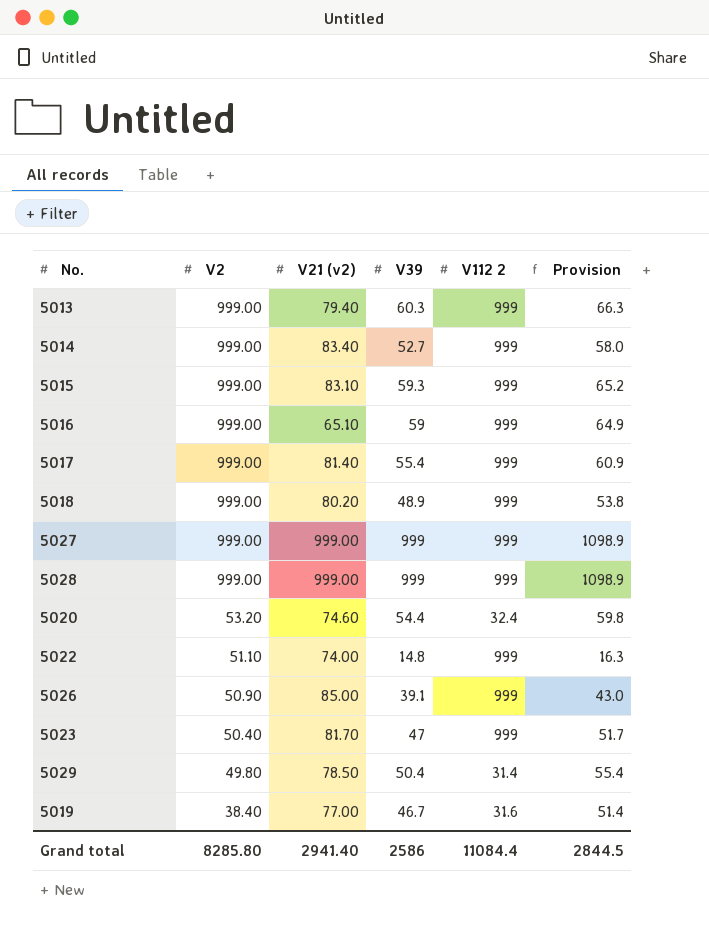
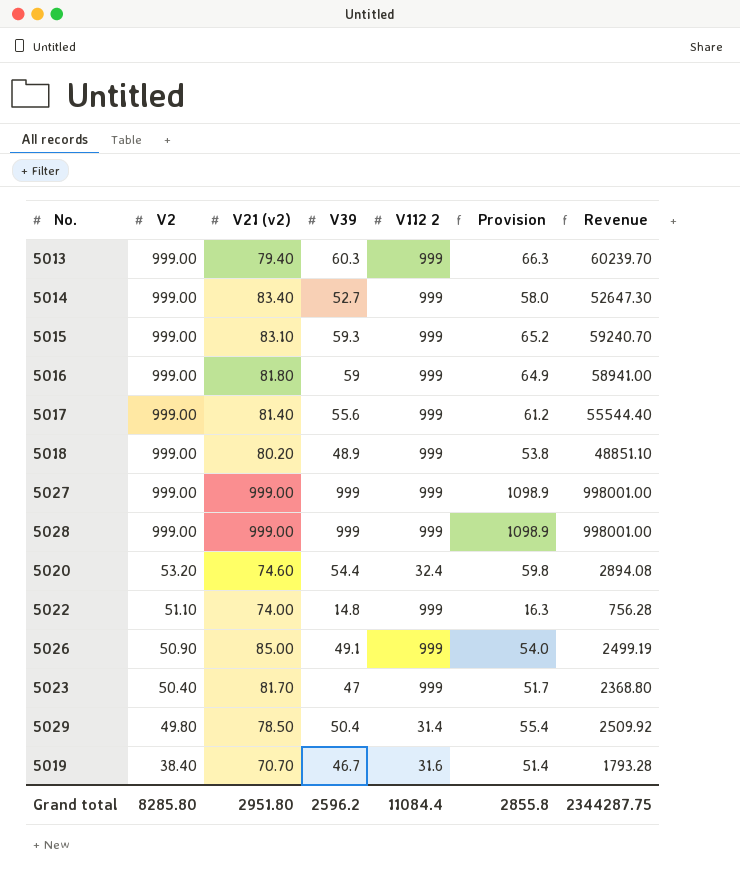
column Revenue | formula: none -> [V2] * [V39]
5016 | V21 (v2): 65.10 -> 81.80
5017 | V39: 55.4 -> 55.6
5017 | Provision: 60.9 -> 61.2
5026 | V39: 39.1 -> 49.1
5026 | Provision: 43.0 -> 54.0
5019 | V21 (v2): 77.00 -> 70.70
Grand total | V21 (v2): 2941.40 -> 2951.80
Grand total | V39: 2586 -> 2596.2
Grand total | Provision: 2844.5 -> 2855.8

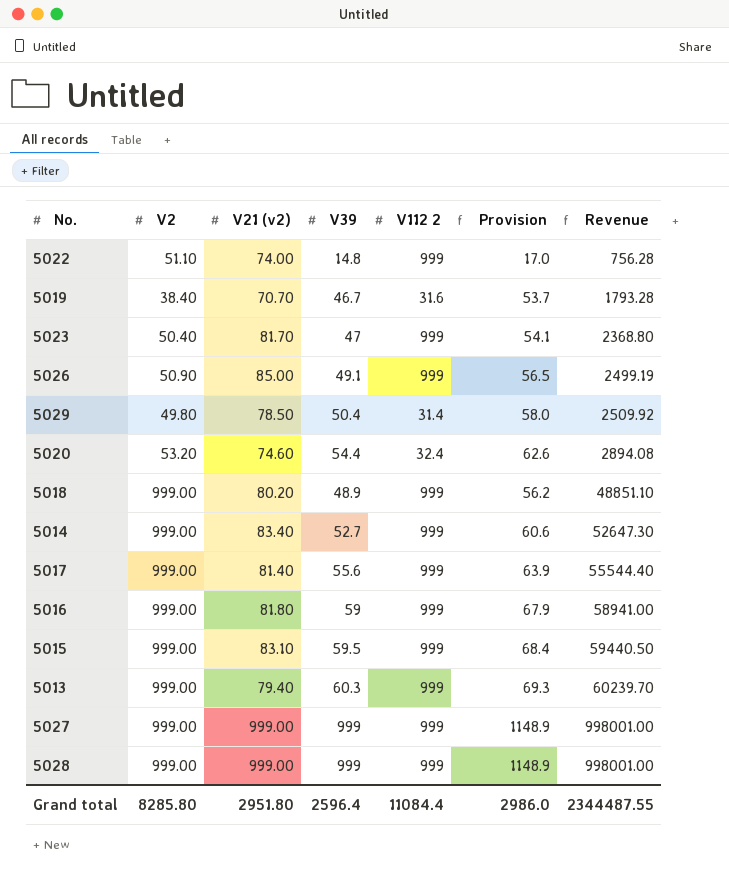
row order: V2 descending -> Revenue ascending
column Provision | formula: [V39] * 1.1 -> [V39] * 1.15
5015 | V39: 59.3 -> 59.5
5015 | Revenue: 59240.70 -> 59440.50
Grand total | V39: 2596.2 -> 2596.4
Grand total | Provision: 2855.8 -> 2986.0
Grand total | Revenue: 2344287.75 -> 2344487.55

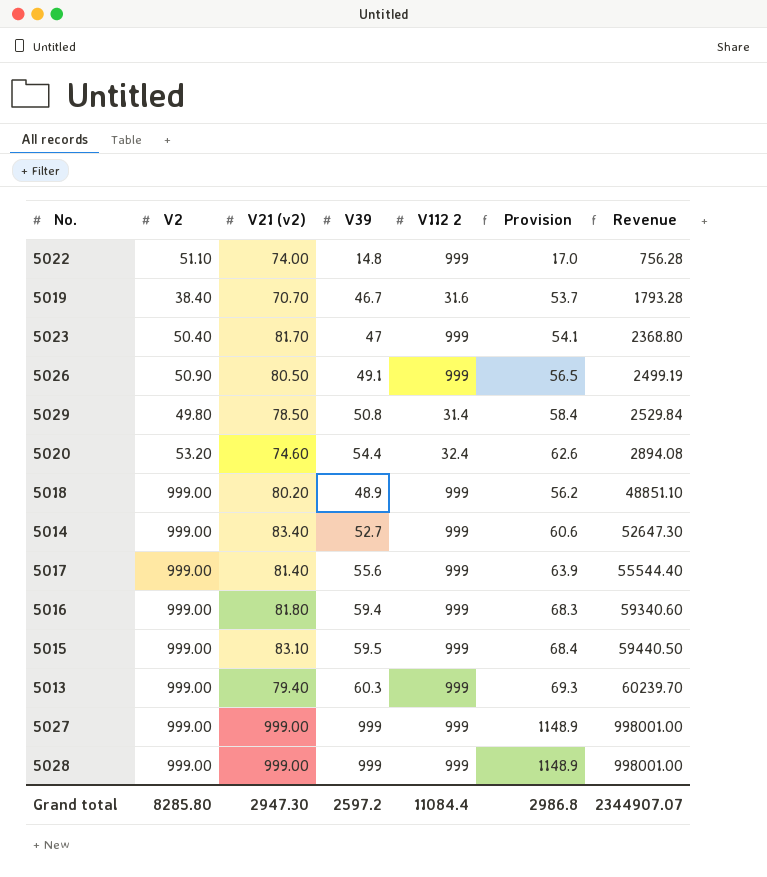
5026 | V21 (v2): 85.00 -> 80.50
5029 | V39: 50.4 -> 50.8
5029 | Provision: 58.0 -> 58.4
5029 | Revenue: 2509.92 -> 2529.84
5016 | V39: 59 -> 59.4
5016 | Provision: 67.9 -> 68.3
5016 | Revenue: 58941.00 -> 59340.60
Grand total | V21 (v2): 2951.80 -> 2947.30
Grand total | V39: 2596.4 -> 2597.2
Grand total | Provision: 2986.0 -> 2986.8
Grand total | Revenue: 2344487.55 -> 2344907.07

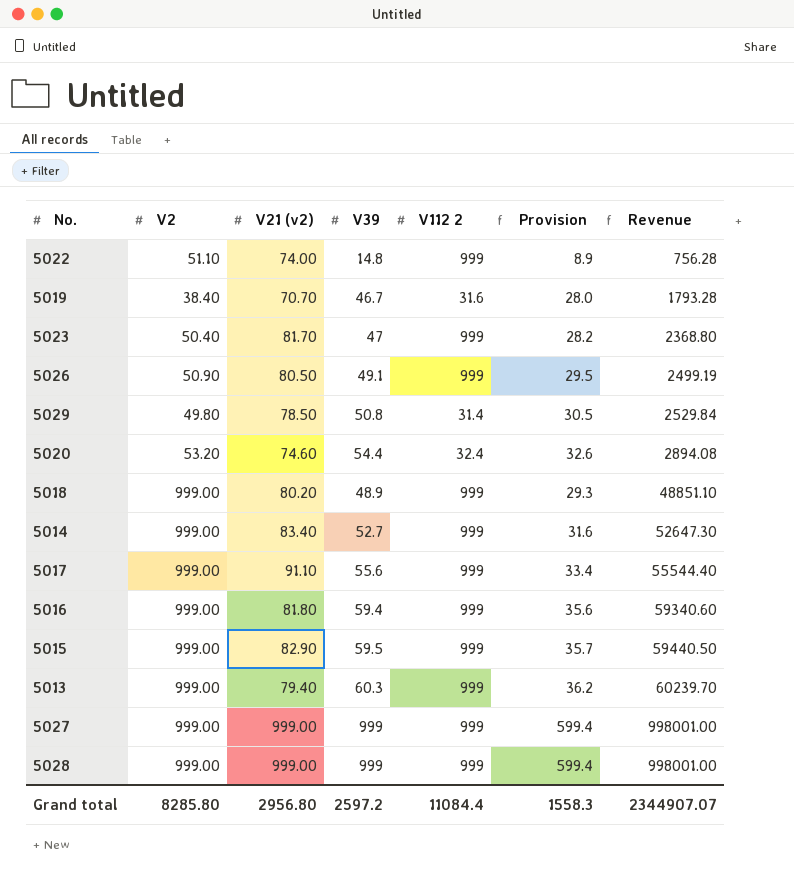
column Provision | formula: [V39] * 1.15 -> [V39] * 0.6
5017 | V21 (v2): 81.40 -> 91.10
5015 | V21 (v2): 83.10 -> 82.90
Grand total | V21 (v2): 2947.30 -> 2956.80
Grand total | Provision: 2986.8 -> 1558.3

